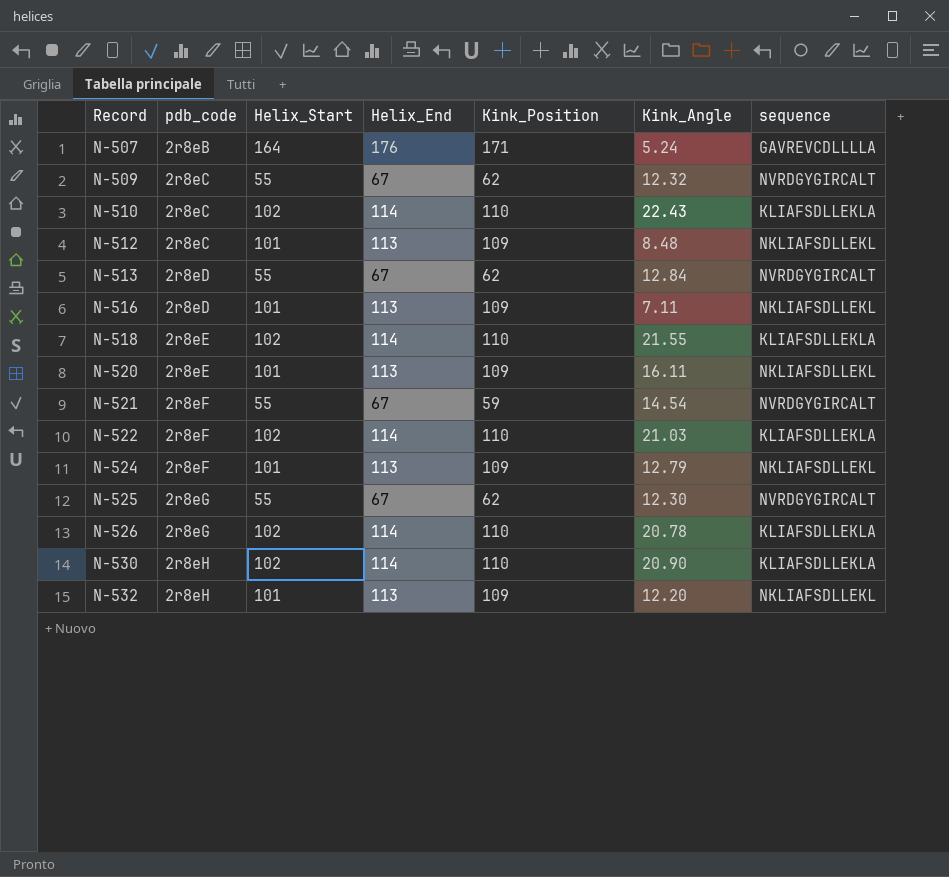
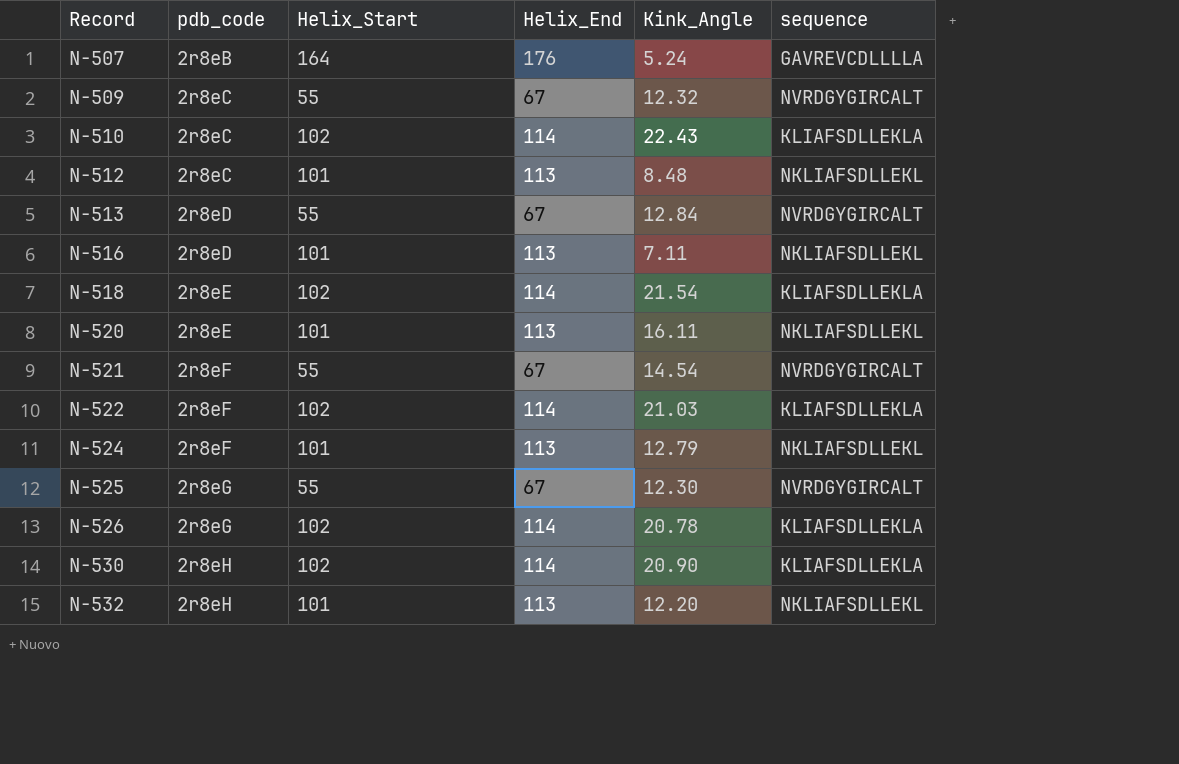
column Kink_Position | position: 5 -> none
N-518 | Kink_Angle: 21.55 -> 21.54

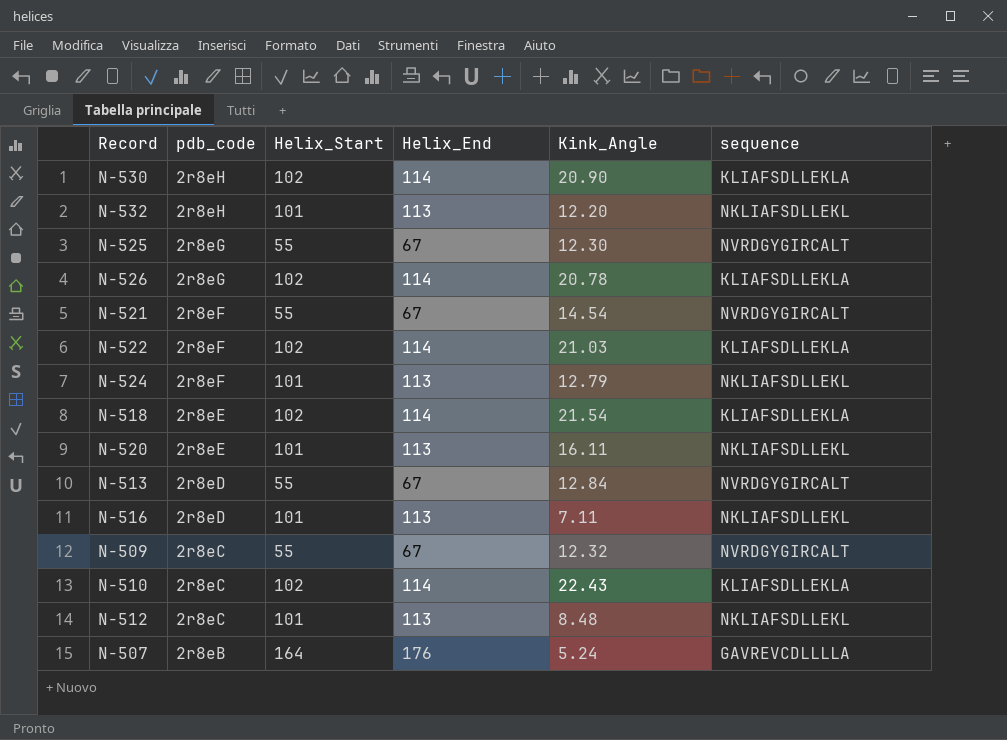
row order: Record ascending -> pdb_code descending

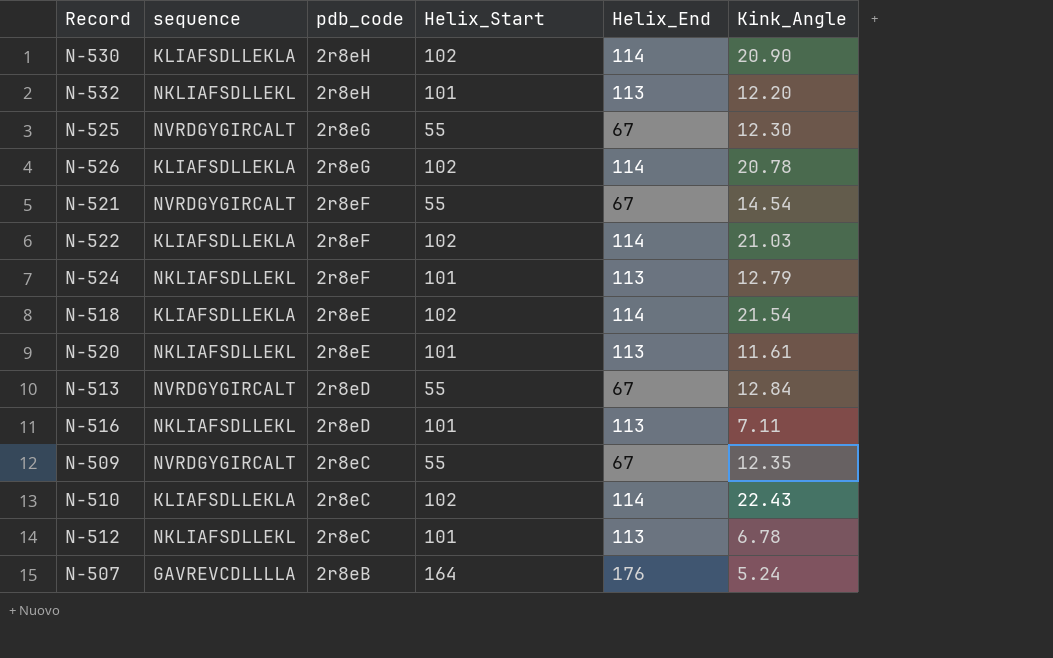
column sequence | position: 6 -> 2
N-520 | Kink_Angle: 16.11 -> 11.61
N-509 | Kink_Angle: 12.32 -> 12.35
N-512 | Kink_Angle: 8.48 -> 6.78

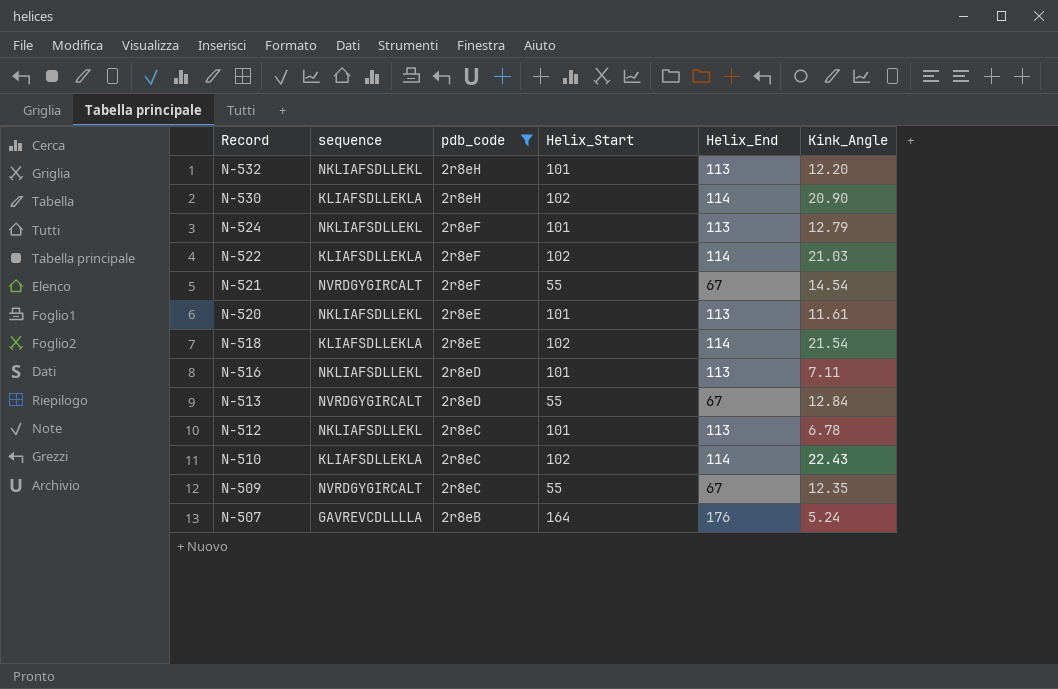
filter: none -> pdb_code != 2r8eG
row order: pdb_code descending -> Record descending

